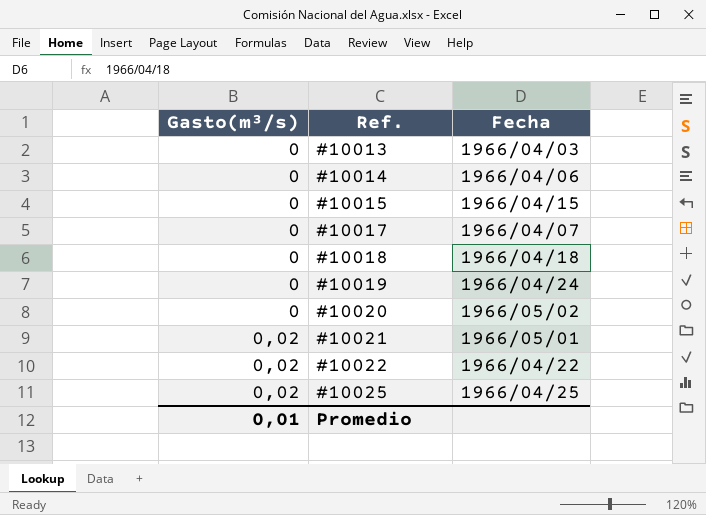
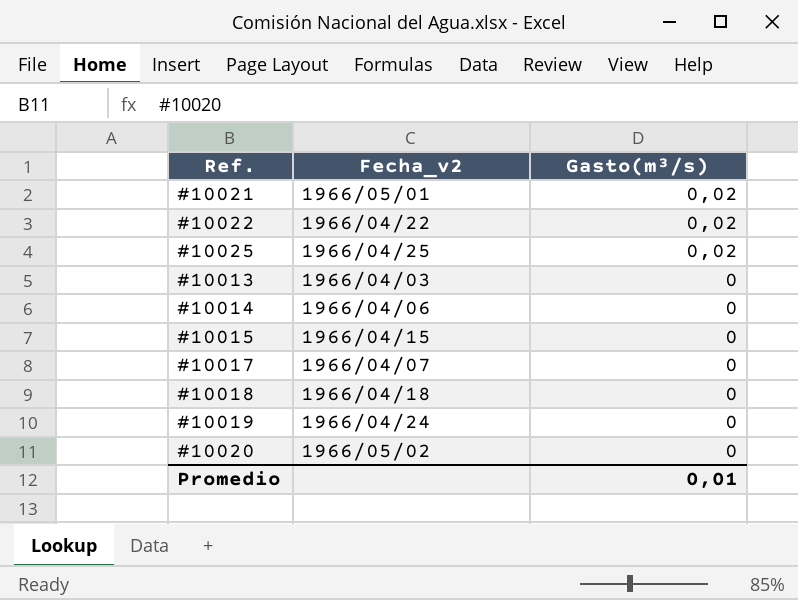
row order: Gasto(m³/s) ascending -> Gasto(m³/s) descending
column name: Fecha -> Fecha_v2
column Gasto(m³/s) | position: 1 -> 3

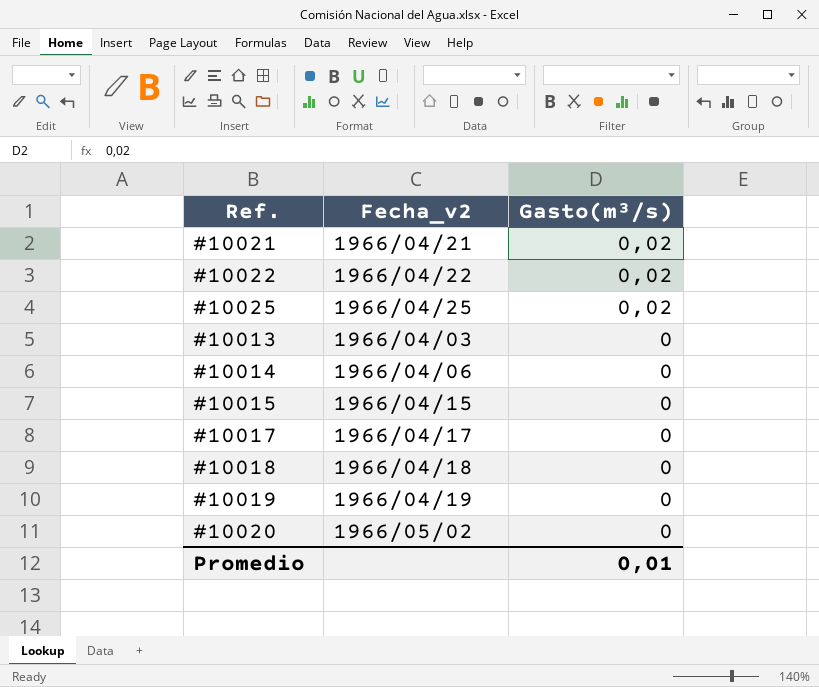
#10021 | Fecha_v2: 1966/05/01 -> 1966/04/21
#10017 | Fecha_v2: 1966/04/07 -> 1966/04/17
#10019 | Fecha_v2: 1966/04/24 -> 1966/04/19

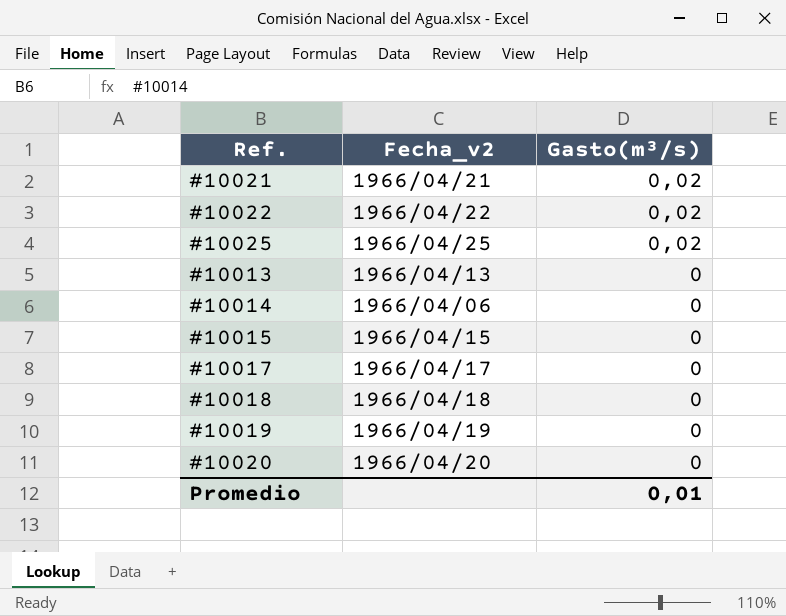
#10013 | Fecha_v2: 1966/04/03 -> 1966/04/13
#10020 | Fecha_v2: 1966/05/02 -> 1966/04/20

